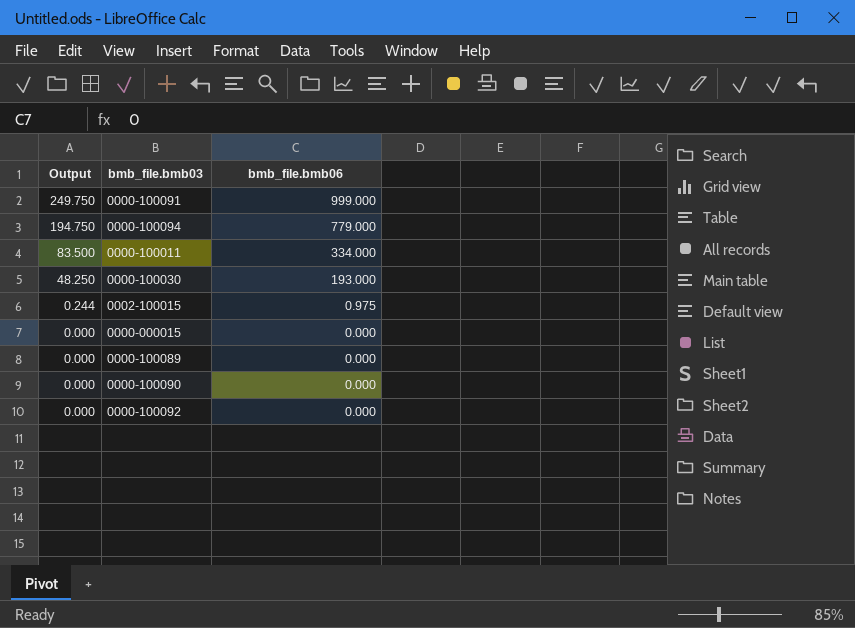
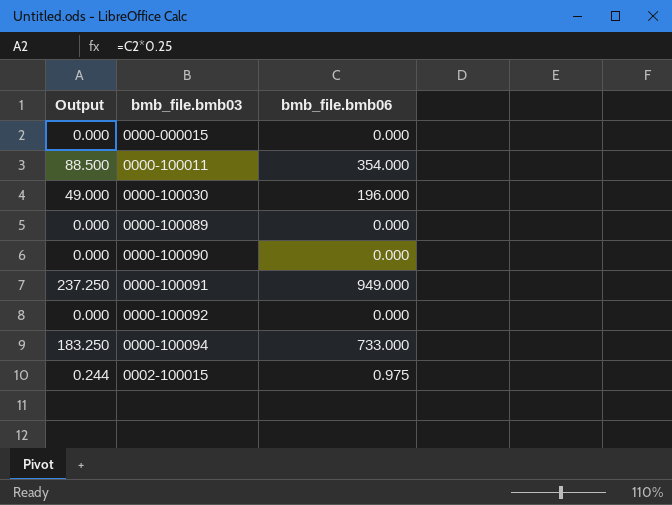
row order: Output descending -> bmb_file.bmb03 ascending
0000-100011 | Output: 83.500 -> 88.500
0000-100011 | bmb_file.bmb06: 334.000 -> 354.000
0000-100030 | Output: 48.250 -> 49.000
0000-100030 | bmb_file.bmb06: 193.000 -> 196.000
0000-100091 | Output: 249.750 -> 237.250
0000-100091 | bmb_file.bmb06: 999.000 -> 949.000
0000-100094 | Output: 194.750 -> 183.250
0000-100094 | bmb_file.bmb06: 779.000 -> 733.000

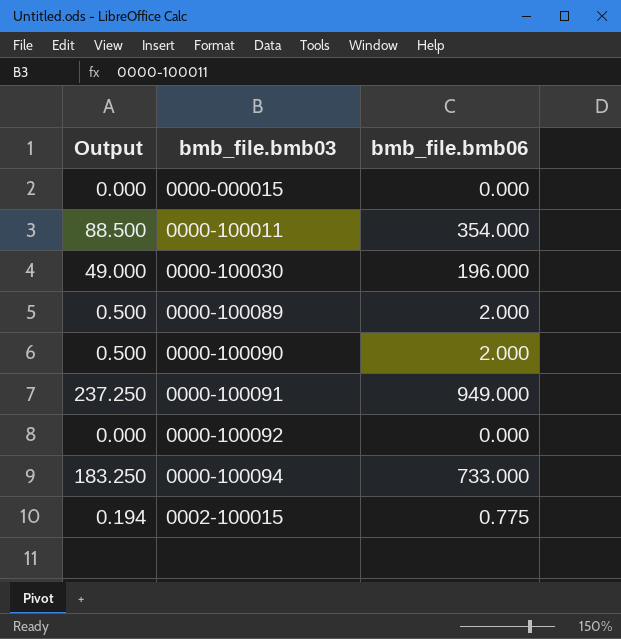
0000-100089 | Output: 0.000 -> 0.500
0000-100089 | bmb_file.bmb06: 0.000 -> 2.000
0000-100090 | Output: 0.000 -> 0.500
0000-100090 | bmb_file.bmb06: 0.000 -> 2.000
0002-100015 | Output: 0.244 -> 0.194
0002-100015 | bmb_file.bmb06: 0.975 -> 0.775

